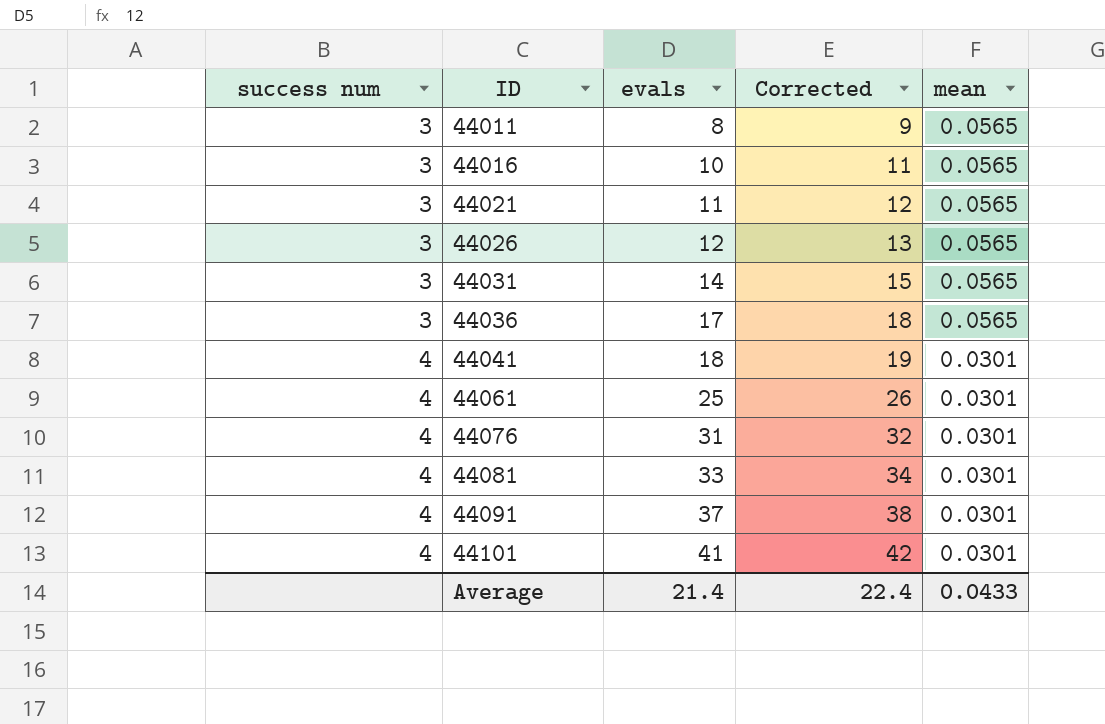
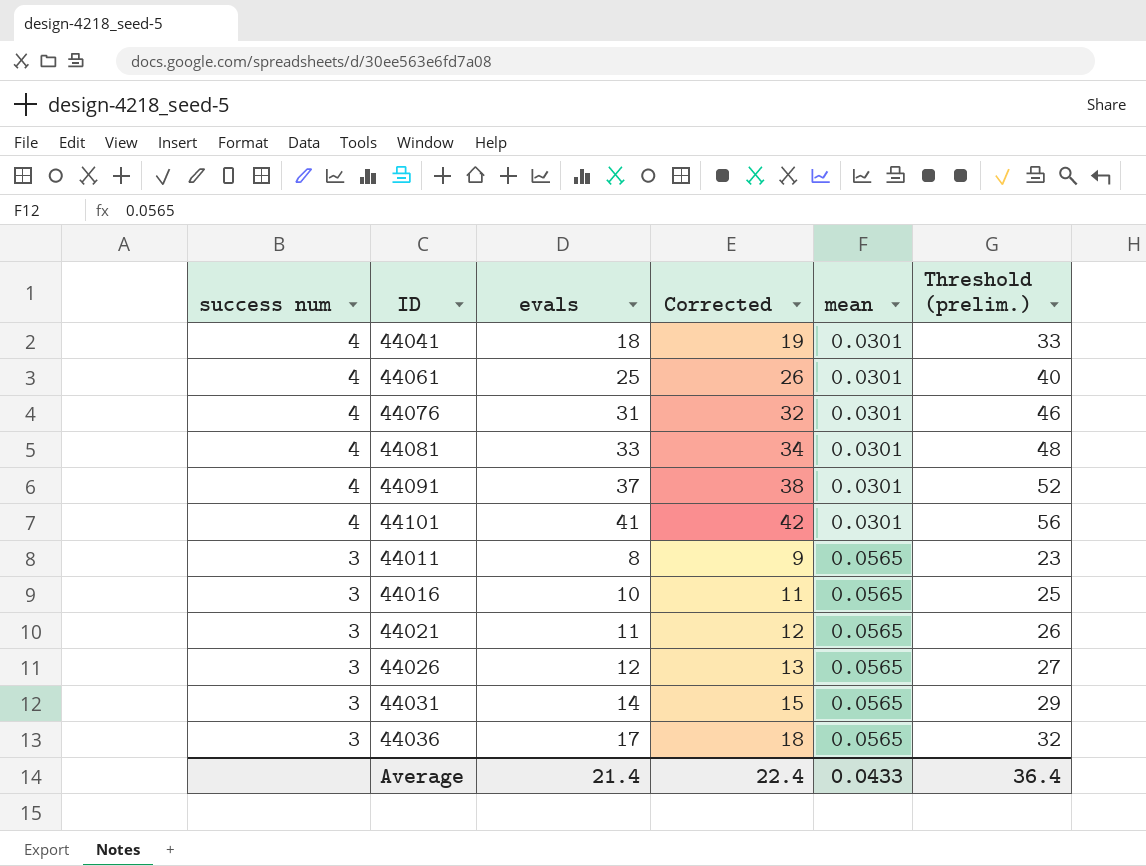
row order: success num ascending -> success num descending
column Threshold (prelim.) | formula: none -> [evals] + 15

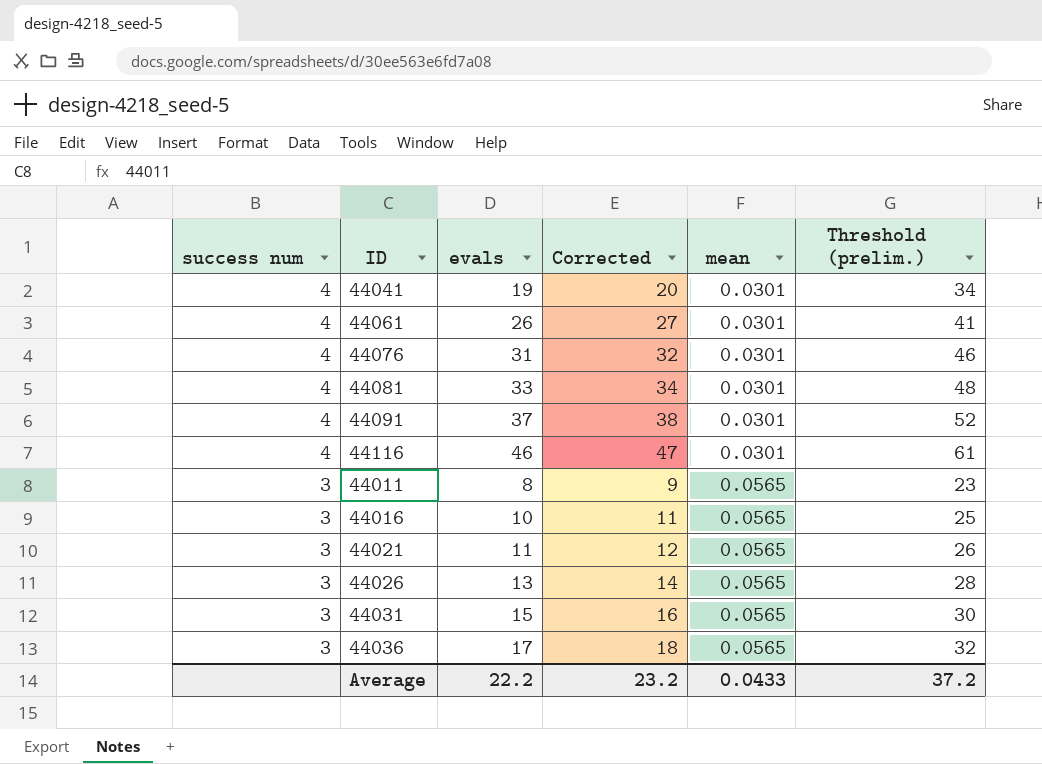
row 44101: 4 | 41 | 42 | 0.0301 | 56 -> none
44041 | evals: 18 -> 19
44041 | Corrected: 19 -> 20
44041 | Threshold (prelim.): 33 -> 34
44061 | evals: 25 -> 26
44061 | Corrected: 26 -> 27
44061 | Threshold (prelim.): 40 -> 41
row 44116: none -> 4 | 46 | 47 | 0.0301 | 61
44026 | evals: 12 -> 13
44026 | Corrected: 13 -> 14
44026 | Threshold (prelim.): 27 -> 28
44031 | evals: 14 -> 15
44031 | Corrected: 15 -> 16
44031 | Threshold (prelim.): 29 -> 30
Average | evals: 21.4 -> 22.2
Average | Corrected: 22.4 -> 23.2
Average | Threshold (prelim.): 36.4 -> 37.2

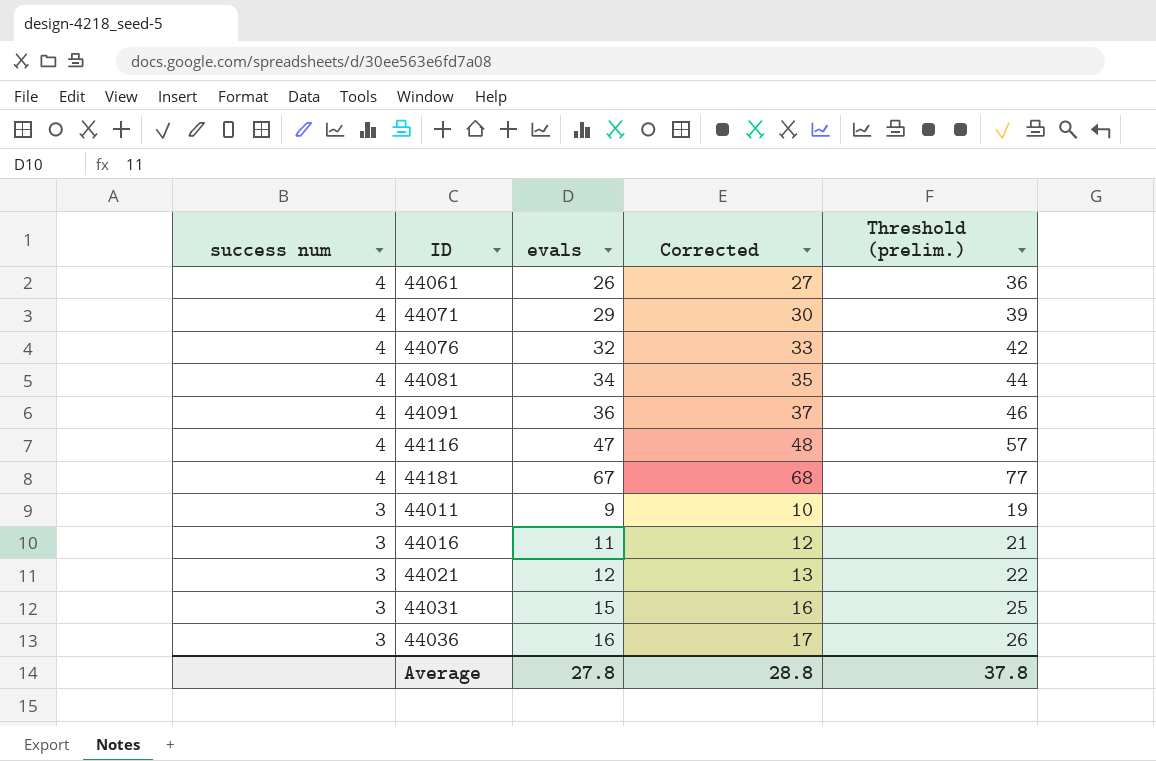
column mean | position: 5 -> none
column Threshold (prelim.) | formula: [evals] + 15 -> [evals] + 10
row 44041: 4 | 19 | 20 | 0.0301 | 34 -> none
row 44026: 3 | 13 | 14 | 0.0565 | 28 -> none
row 44071: none -> 4 | 29 | 30 | 39
44076 | evals: 31 -> 32
44076 | Corrected: 32 -> 33
44081 | evals: 33 -> 34
44081 | Corrected: 34 -> 35
44091 | evals: 37 -> 36
44091 | Corrected: 38 -> 37
44116 | evals: 46 -> 47
44116 | Corrected: 47 -> 48
row 44181: none -> 4 | 67 | 68 | 77
44011 | evals: 8 -> 9
44011 | Corrected: 9 -> 10
44016 | evals: 10 -> 11
44016 | Corrected: 11 -> 12
44021 | evals: 11 -> 12
44021 | Corrected: 12 -> 13
44036 | evals: 17 -> 16
44036 | Corrected: 18 -> 17
Average | evals: 22.2 -> 27.8
Average | Corrected: 23.2 -> 28.8
Average | Threshold (prelim.): 37.2 -> 37.8

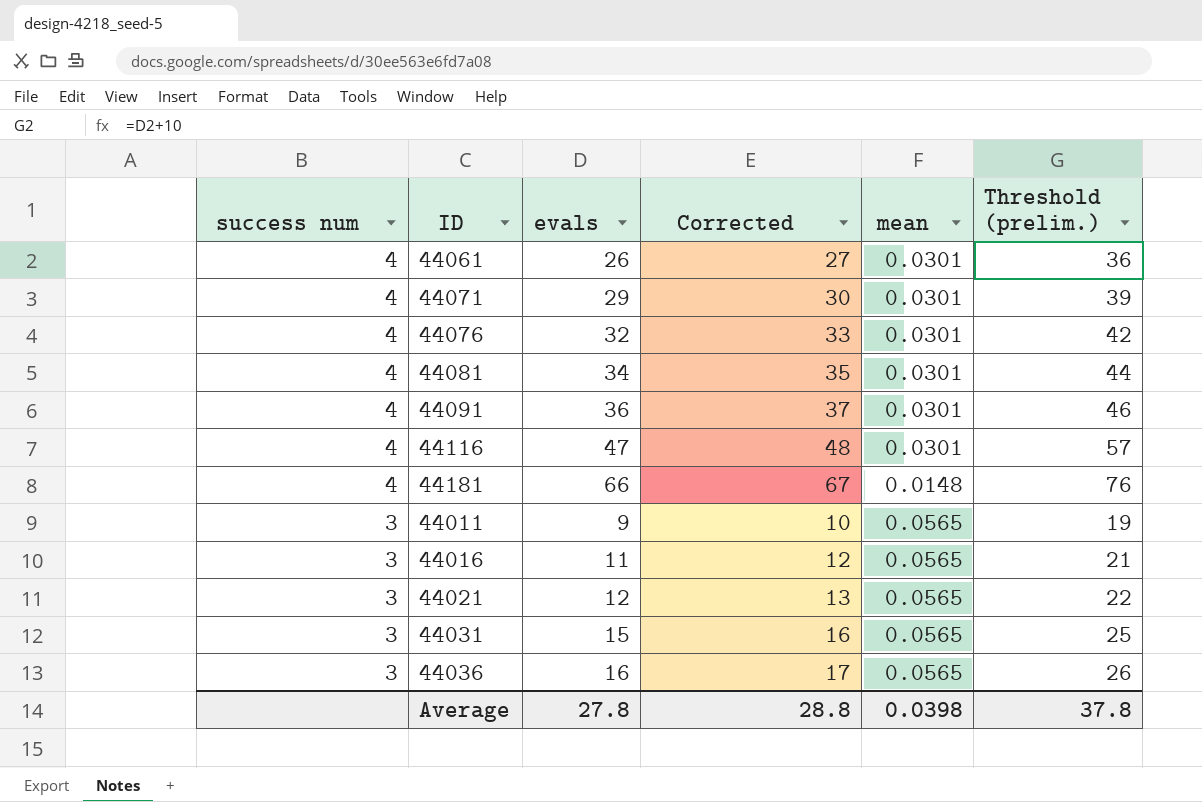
column mean | position: none -> 5
44181 | evals: 67 -> 66
44181 | Corrected: 68 -> 67
44181 | Threshold (prelim.): 77 -> 76

